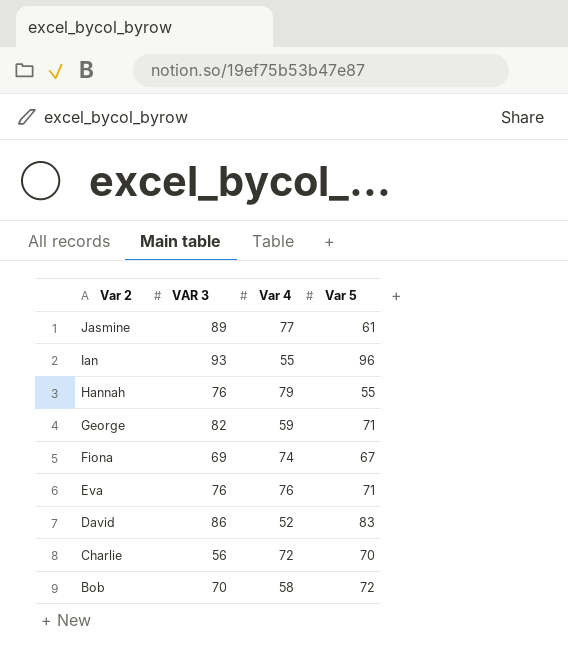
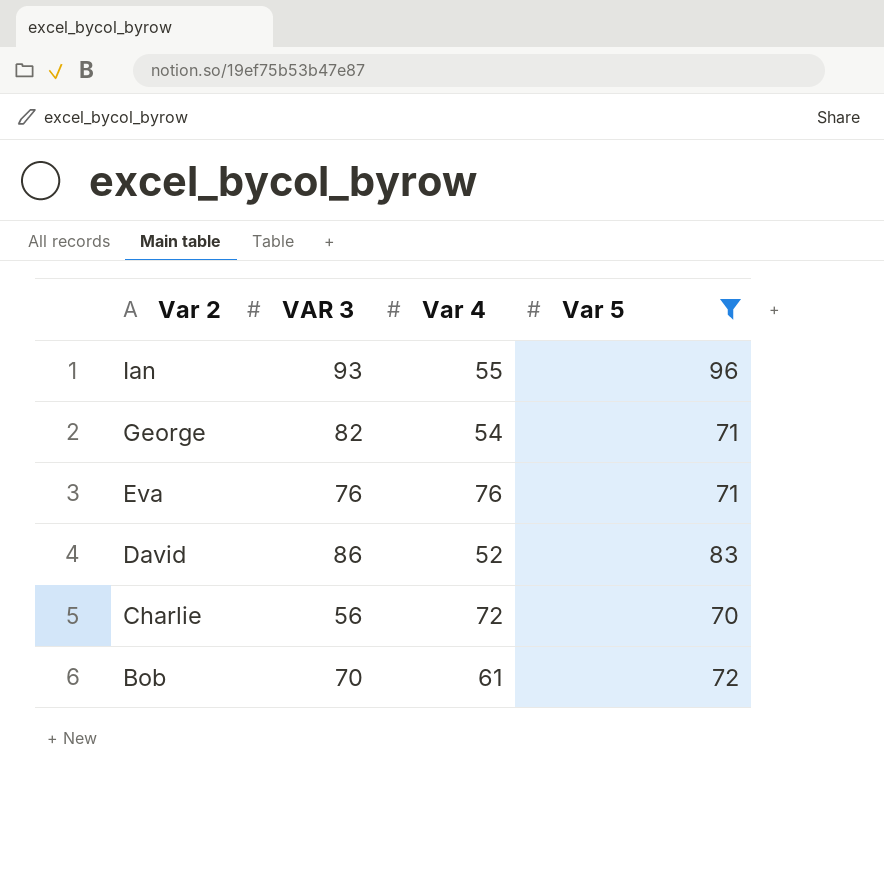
filter: none -> Var 5 >= 70
George | Var 4: 59 -> 54
Bob | Var 4: 58 -> 61

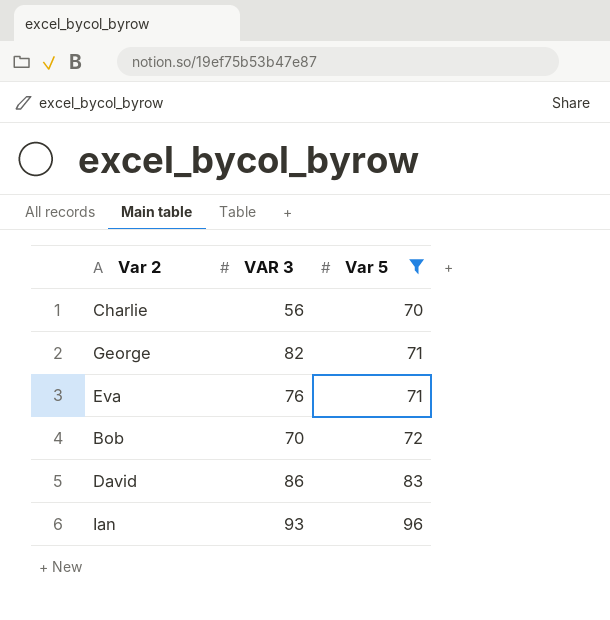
row order: Var 2 descending -> Var 5 ascending
column Var 4 | position: 3 -> none

